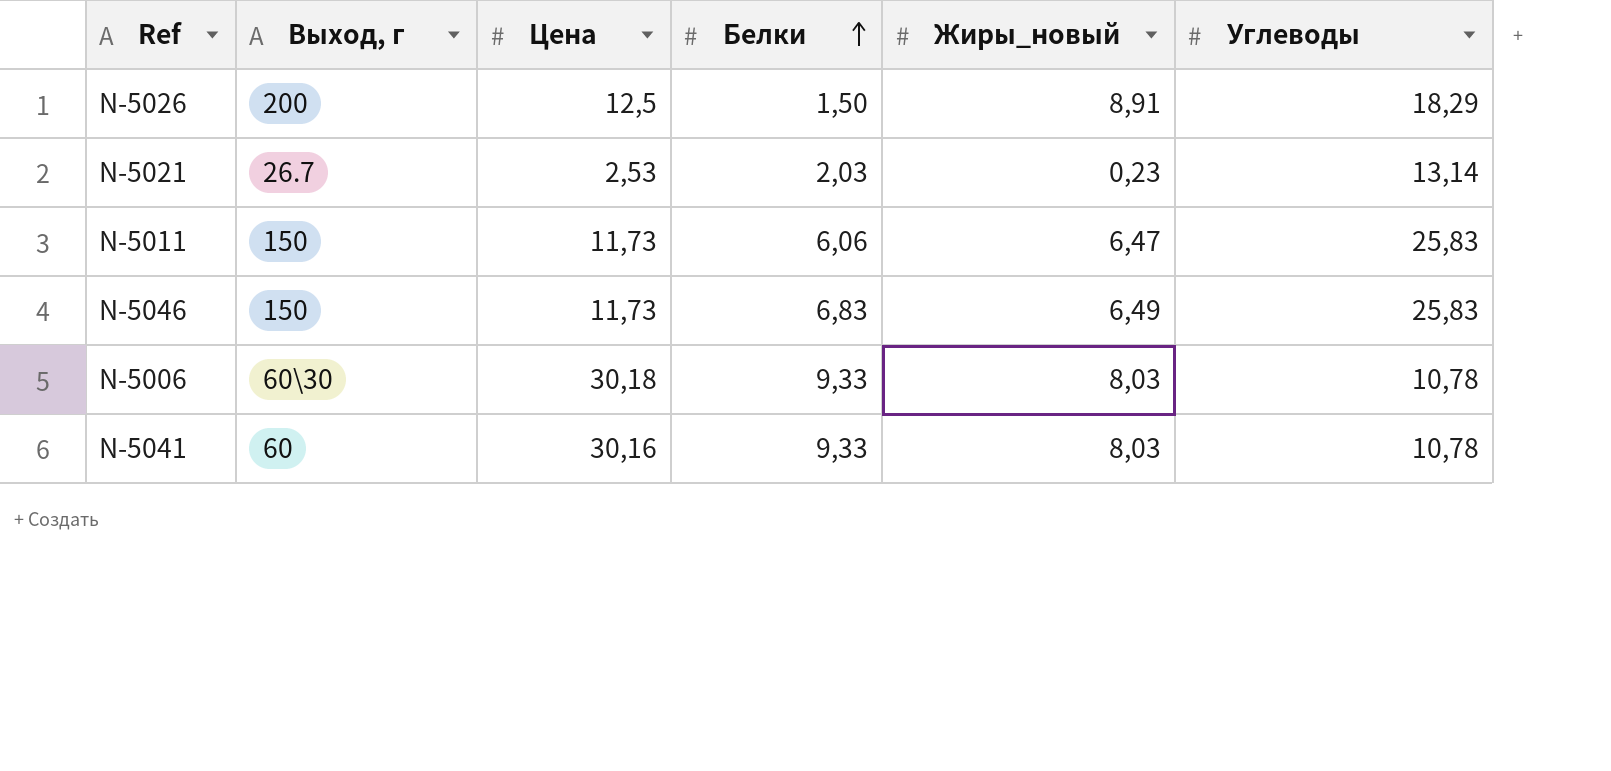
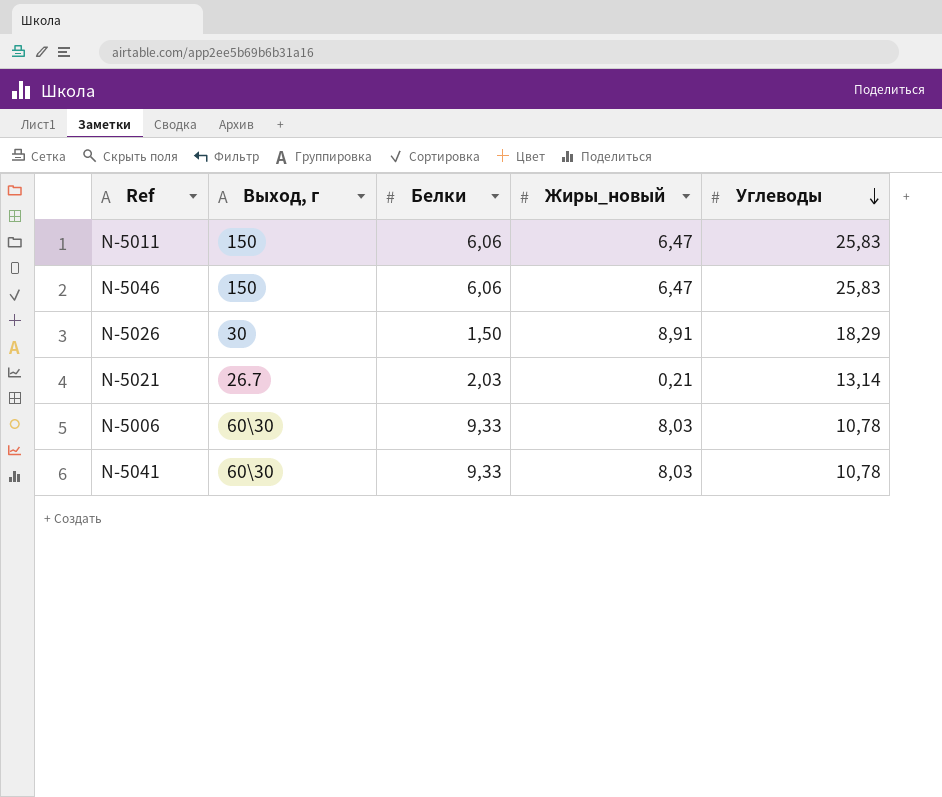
row order: Белки ascending -> Углеводы descending
column Цена | position: 3 -> none
N-5046 | Белки: 6,83 -> 6,06
N-5046 | Жиры_новый: 6,49 -> 6,47
N-5026 | Выход, г: 200 -> 30
N-5021 | Жиры_новый: 0,23 -> 0,21
N-5041 | Выход, г: 60 -> 60\30

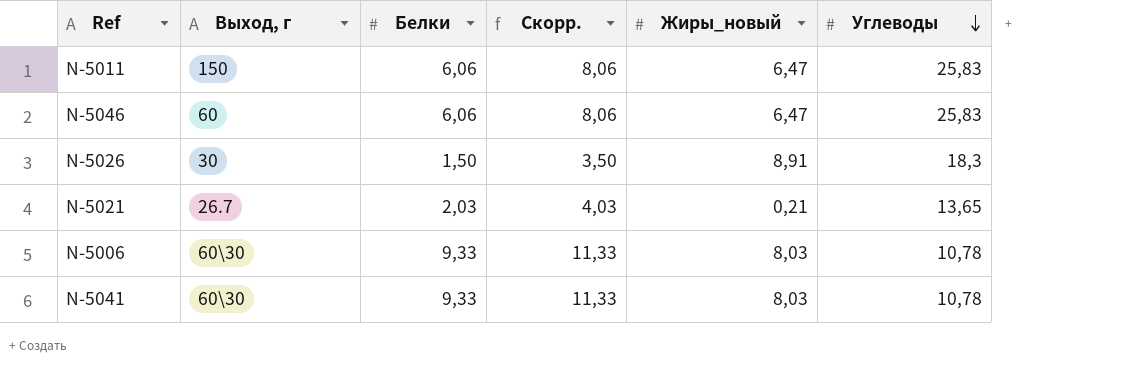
column Скорр. | formula: none -> [Белки] + 2
N-5046 | Выход, г: 150 -> 60
N-5026 | Углеводы: 18,29 -> 18,3
N-5021 | Углеводы: 13,14 -> 13,65

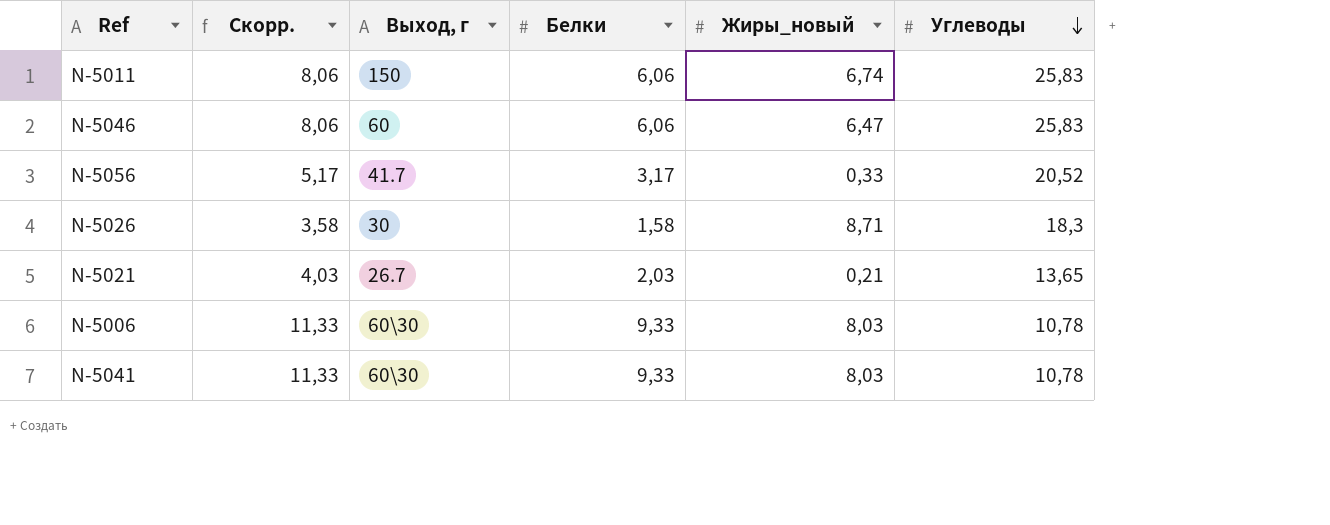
column Скорр. | position: 4 -> 2
N-5011 | Жиры_новый: 6,47 -> 6,74
row N-5056: none -> 5,17 | 41.7 | 3,17 | 0,33 | 20,52
N-5026 | Скорр.: 3,50 -> 3,58
N-5026 | Белки: 1,50 -> 1,58
N-5026 | Жиры_новый: 8,91 -> 8,71

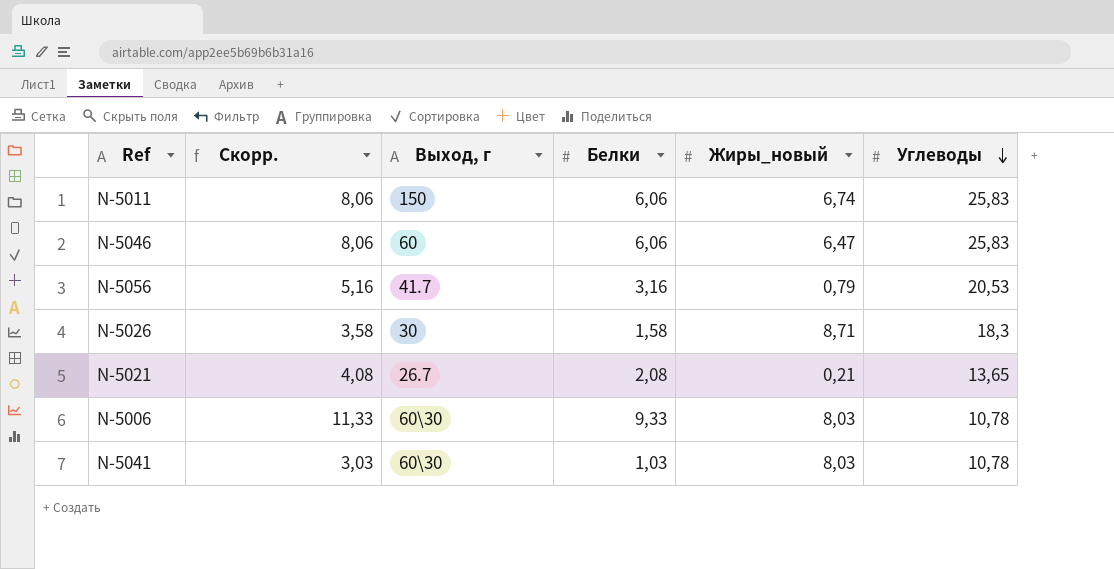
N-5056 | Скорр.: 5,17 -> 5,16
N-5056 | Белки: 3,17 -> 3,16
N-5056 | Жиры_новый: 0,33 -> 0,79
N-5056 | Углеводы: 20,52 -> 20,53
N-5021 | Скорр.: 4,03 -> 4,08
N-5021 | Белки: 2,03 -> 2,08
N-5041 | Скорр.: 11,33 -> 3,03
N-5041 | Белки: 9,33 -> 1,03

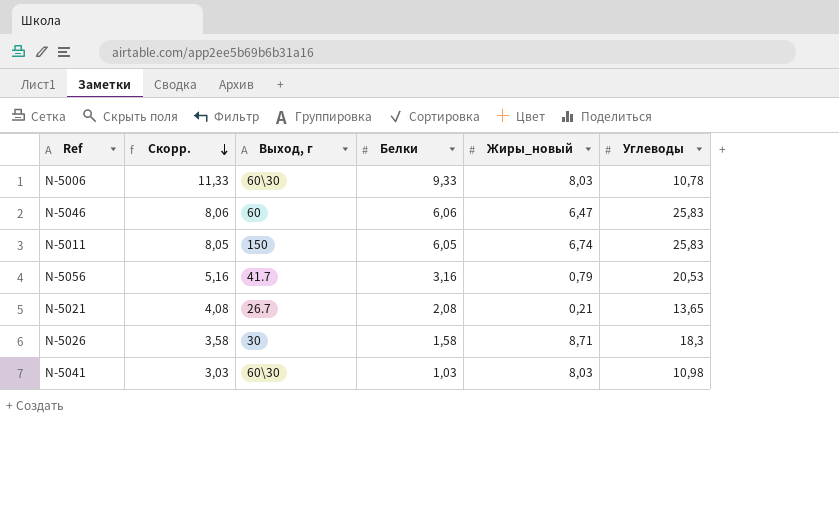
row order: Углеводы descending -> Скорр. descending
N-5011 | Скорр.: 8,06 -> 8,05
N-5011 | Белки: 6,06 -> 6,05
N-5041 | Углеводы: 10,78 -> 10,98

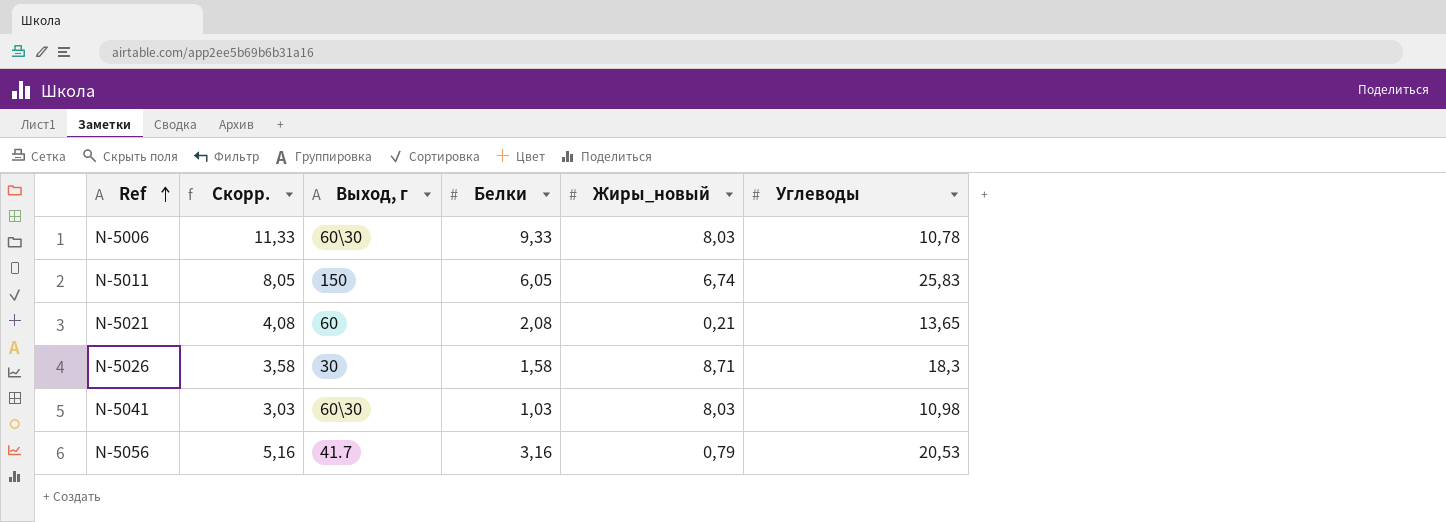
row order: Скорр. descending -> Ref ascending
row N-5046: 8,06 | 60 | 6,06 | 6,47 | 25,83 -> none
N-5021 | Выход, г: 26.7 -> 60

